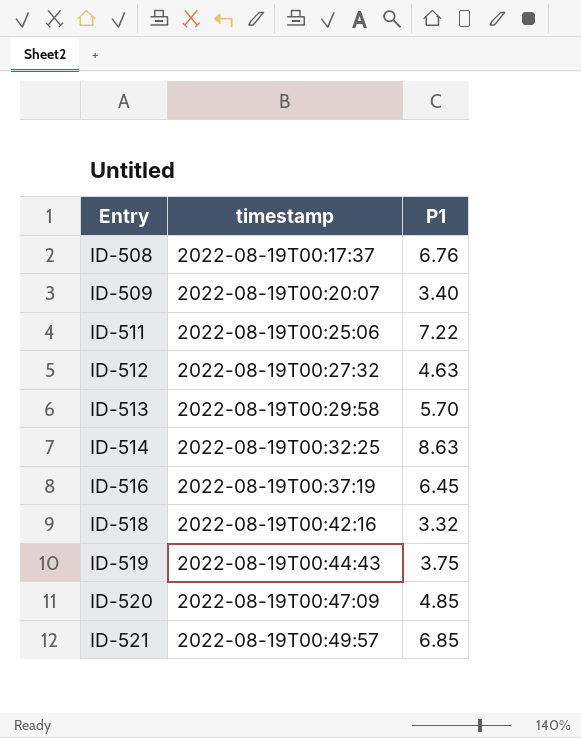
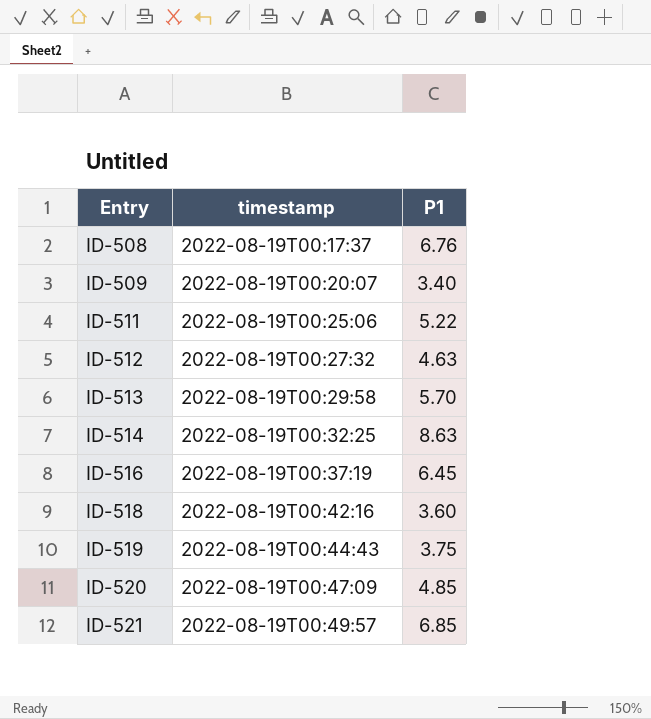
ID-511 | P1: 7.22 -> 5.22
ID-518 | P1: 3.32 -> 3.60

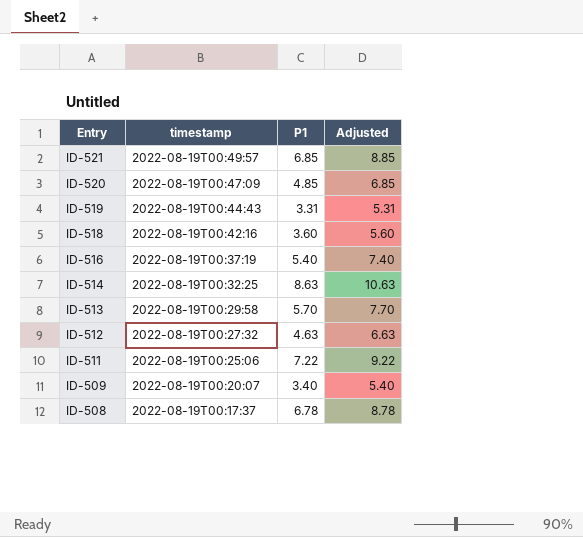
row order: Entry ascending -> Entry descending
column Adjusted | formula: none -> [P1] + 2
ID-519 | P1: 3.75 -> 3.31
ID-516 | P1: 6.45 -> 5.40
ID-511 | P1: 5.22 -> 7.22
ID-508 | P1: 6.76 -> 6.78

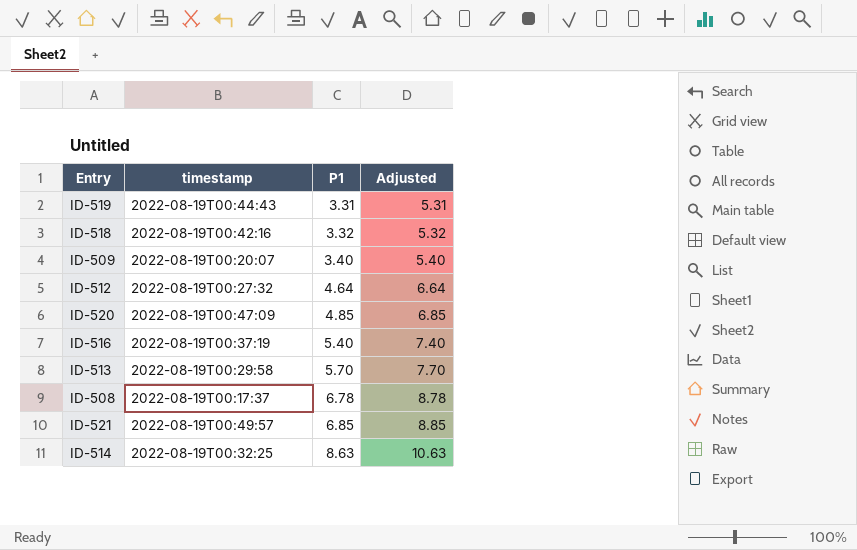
row order: Entry descending -> P1 ascending
row ID-511: 2022-08-19T00:25:06 | 7.22 | 9.22 -> none
ID-518 | P1: 3.60 -> 3.32
ID-518 | Adjusted: 5.60 -> 5.32
ID-512 | P1: 4.63 -> 4.64
ID-512 | Adjusted: 6.63 -> 6.64

